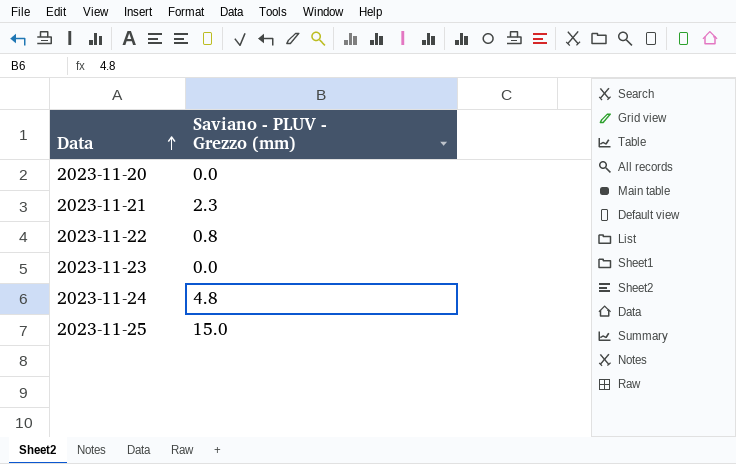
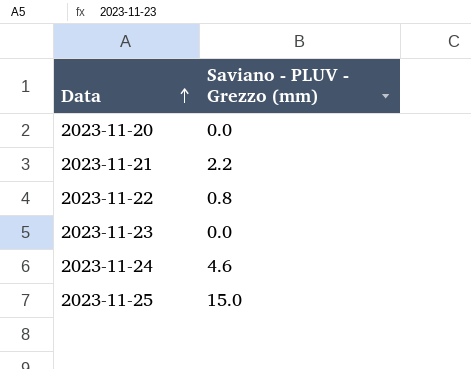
2023-11-21 | Saviano - PLUV - Grezzo (mm): 2.3 -> 2.2
2023-11-24 | Saviano - PLUV - Grezzo (mm): 4.8 -> 4.6

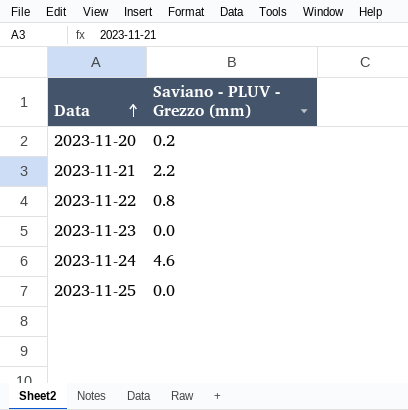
2023-11-20 | Saviano - PLUV - Grezzo (mm): 0.0 -> 0.2
2023-11-25 | Saviano - PLUV - Grezzo (mm): 15.0 -> 0.0

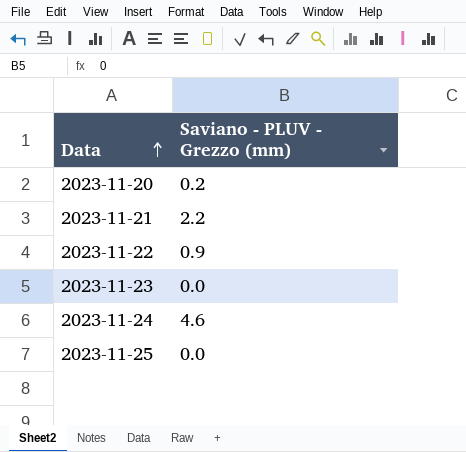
2023-11-22 | Saviano - PLUV - Grezzo (mm): 0.8 -> 0.9

